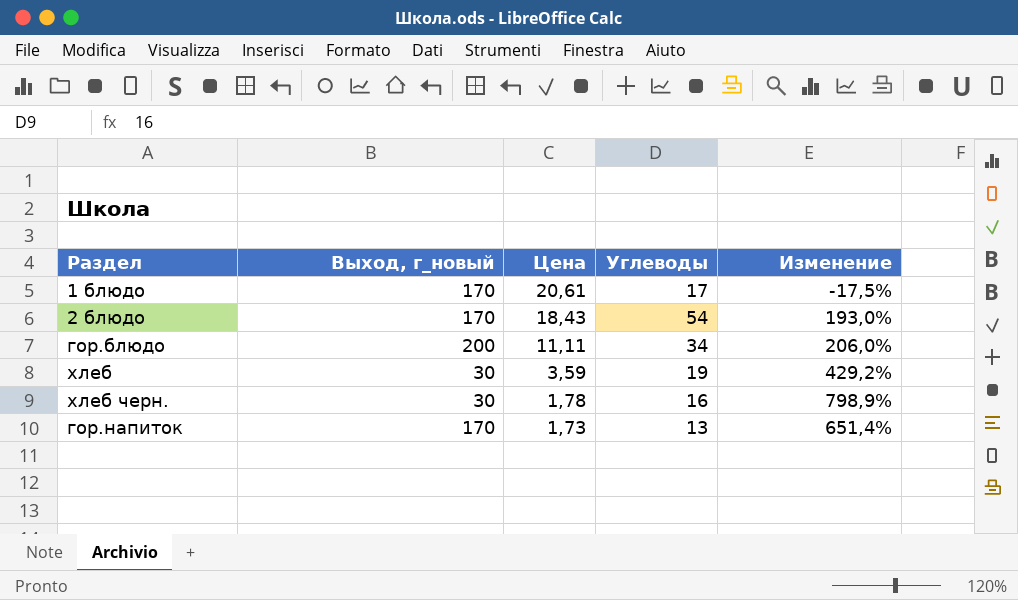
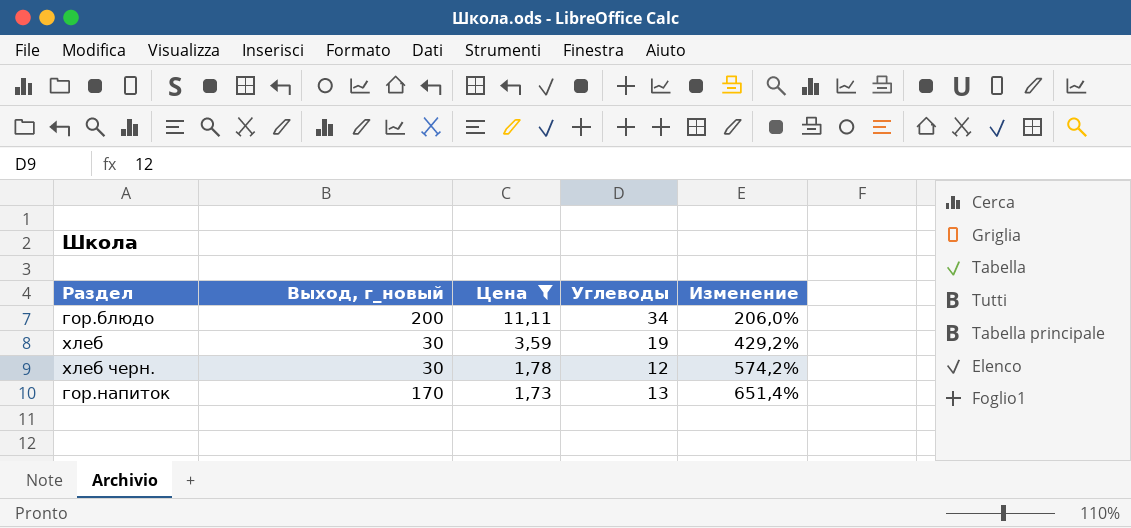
filter: none -> Цена <= 11,11
хлеб черн. | Углеводы: 16 -> 12
хлеб черн. | Изменение: 798,9% -> 574,2%

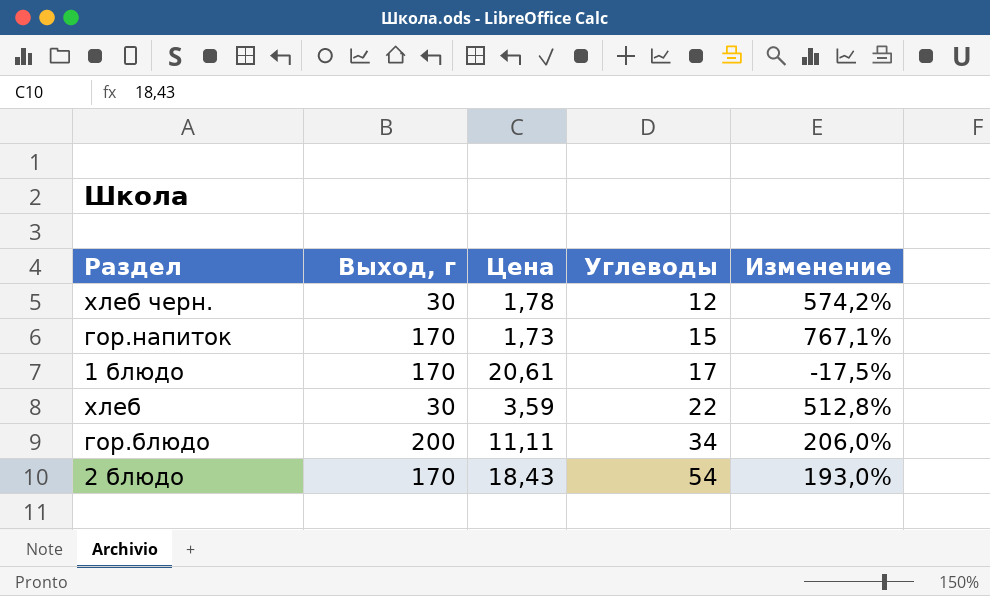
filter: Цена <= 11,11 -> none
row order: Цена descending -> Углеводы ascending
column name: Выход, г_новый -> Выход, г
гор.напиток | Углеводы: 13 -> 15
гор.напиток | Изменение: 651,4% -> 767,1%
хлеб | Углеводы: 19 -> 22
хлеб | Изменение: 429,2% -> 512,8%

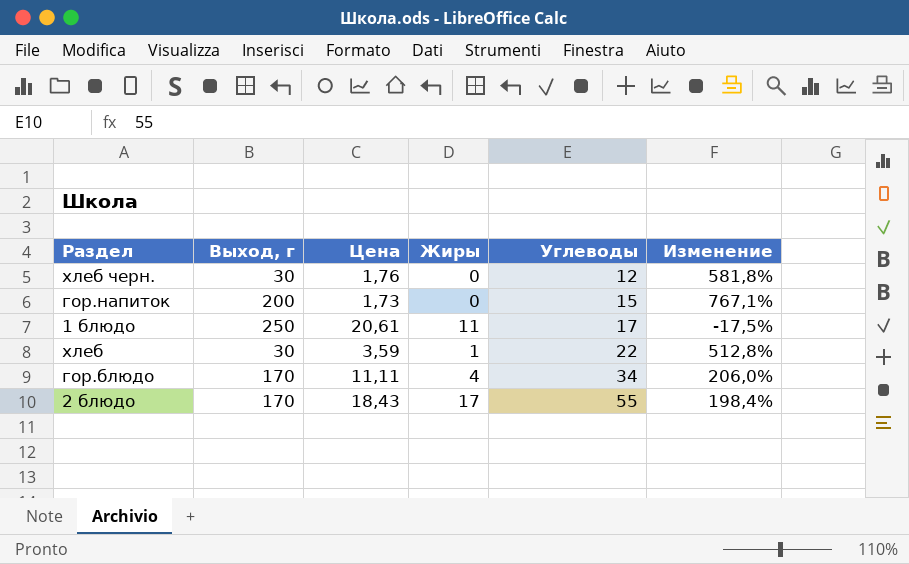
column Жиры | position: none -> 4
хлеб черн. | Цена: 1,78 -> 1,76
хлеб черн. | Изменение: 574,2% -> 581,8%
гор.напиток | Выход, г: 170 -> 200
1 блюдо | Выход, г: 170 -> 250
гор.блюдо | Выход, г: 200 -> 170
2 блюдо | Углеводы: 54 -> 55
2 блюдо | Изменение: 193,0% -> 198,4%

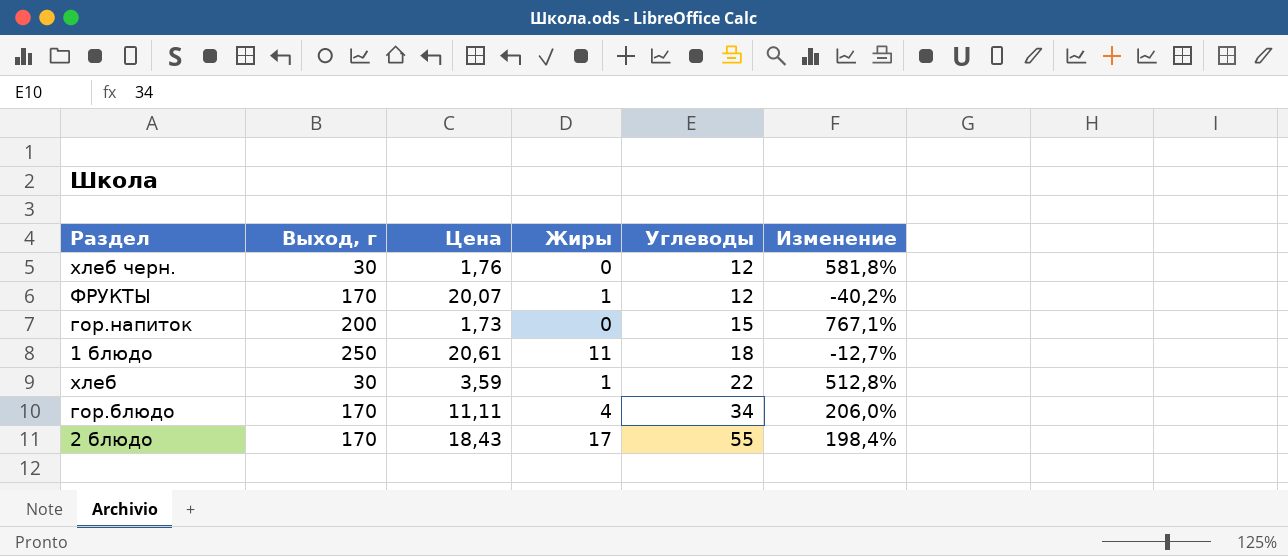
row ФРУКТЫ: none -> 170 | 20,07 | 1 | 12 | -40,2%
1 блюдо | Углеводы: 17 -> 18
1 блюдо | Изменение: -17,5% -> -12,7%

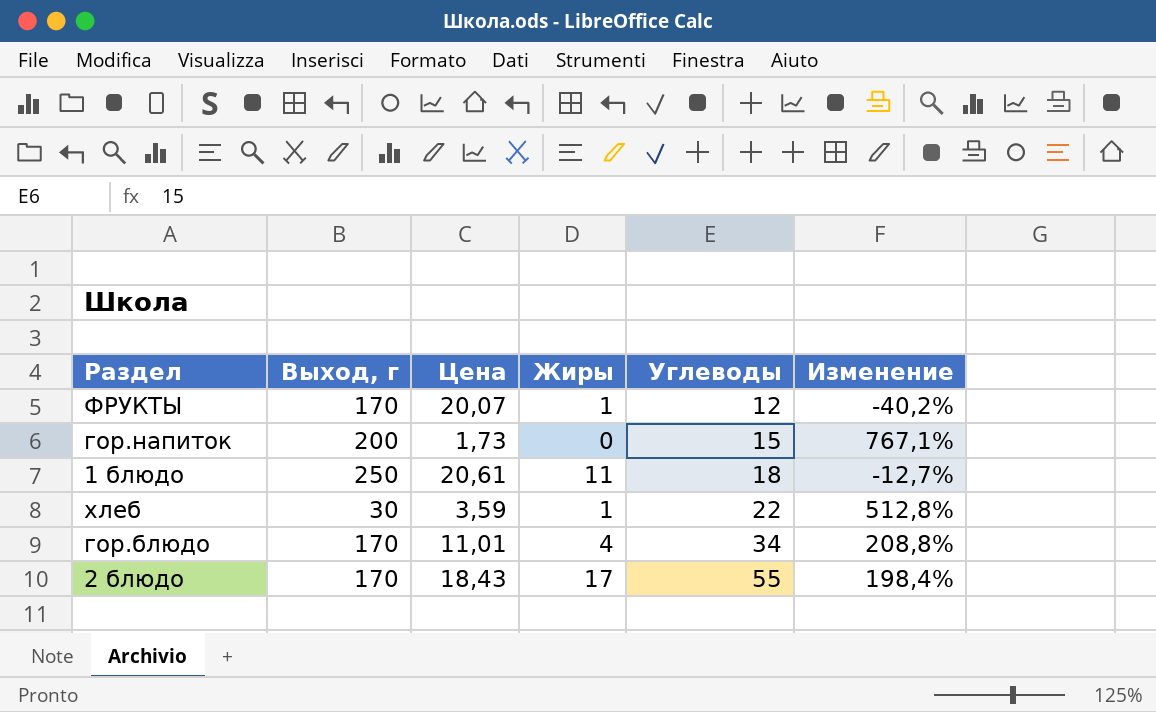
row хлеб черн.: 30 | 1,76 | 0 | 12 | 581,8% -> none
гор.блюдо | Цена: 11,11 -> 11,01
гор.блюдо | Изменение: 206,0% -> 208,8%

